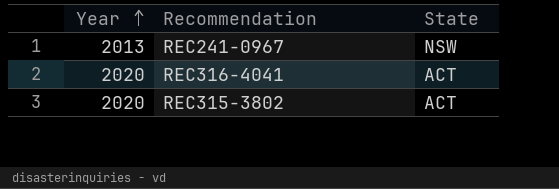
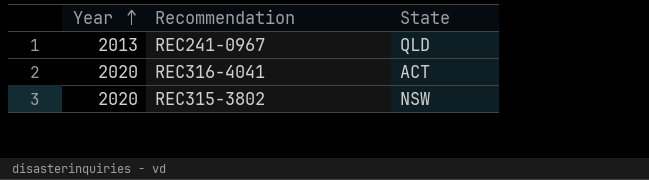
REC241-0967 | State: NSW -> QLD
REC315-3802 | State: ACT -> NSW

